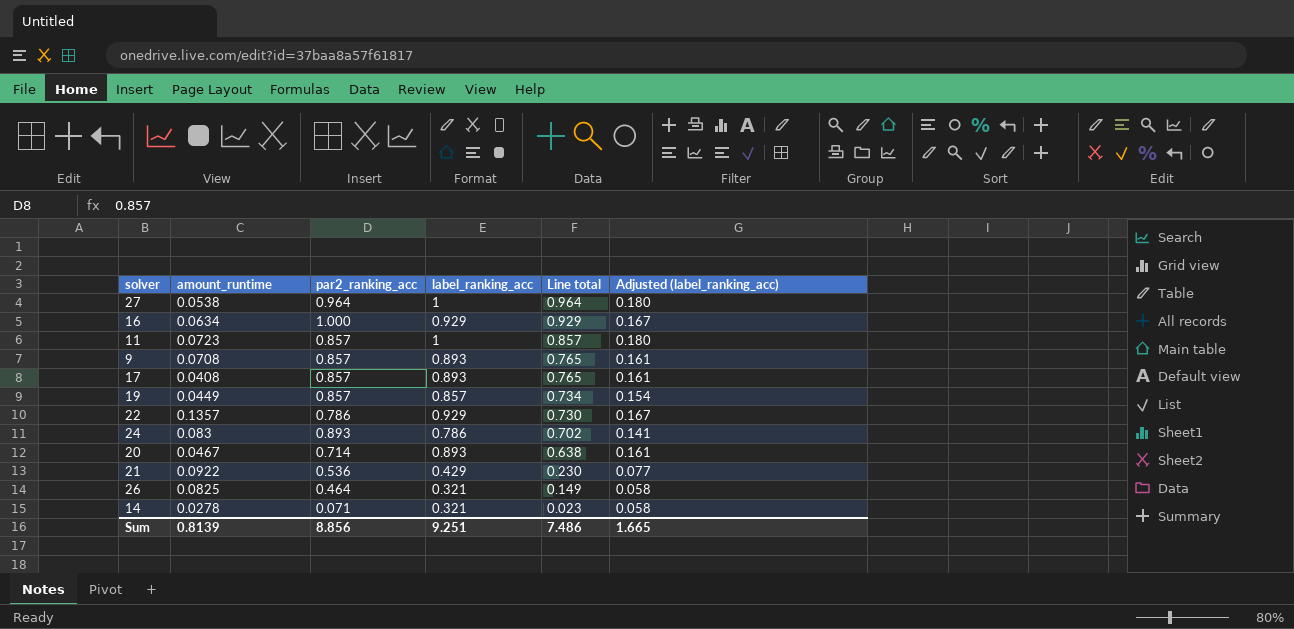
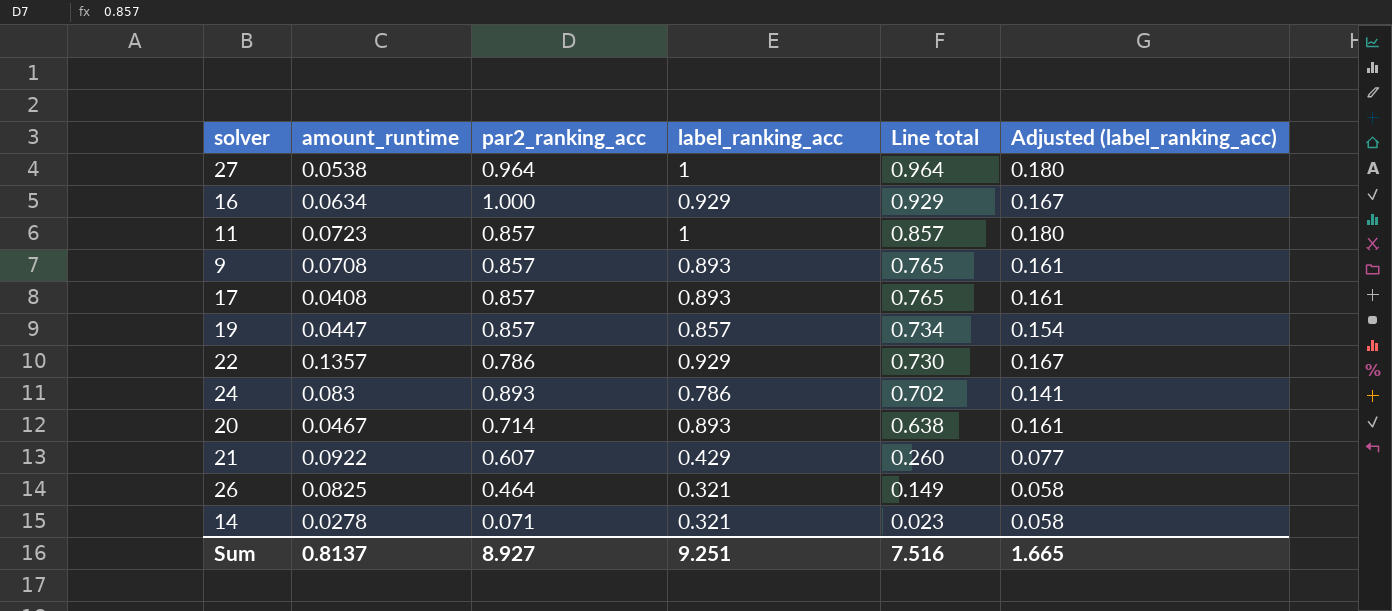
19 | amount_runtime: 0.0449 -> 0.0447
21 | par2_ranking_acc: 0.536 -> 0.607
21 | Line total: 0.230 -> 0.260
Sum | amount_runtime: 0.8139 -> 0.8137
Sum | par2_ranking_acc: 8.856 -> 8.927
Sum | Line total: 7.486 -> 7.516

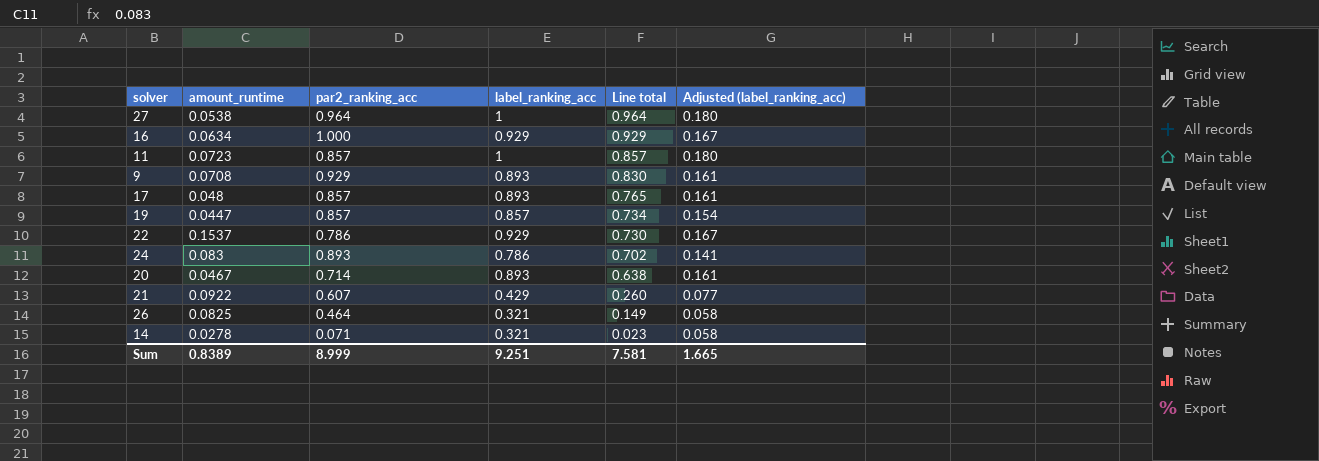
9 | par2_ranking_acc: 0.857 -> 0.929
9 | Line total: 0.765 -> 0.830
17 | amount_runtime: 0.0408 -> 0.048
22 | amount_runtime: 0.1357 -> 0.1537
Sum | amount_runtime: 0.8137 -> 0.8389
Sum | par2_ranking_acc: 8.927 -> 8.999
Sum | Line total: 7.516 -> 7.581

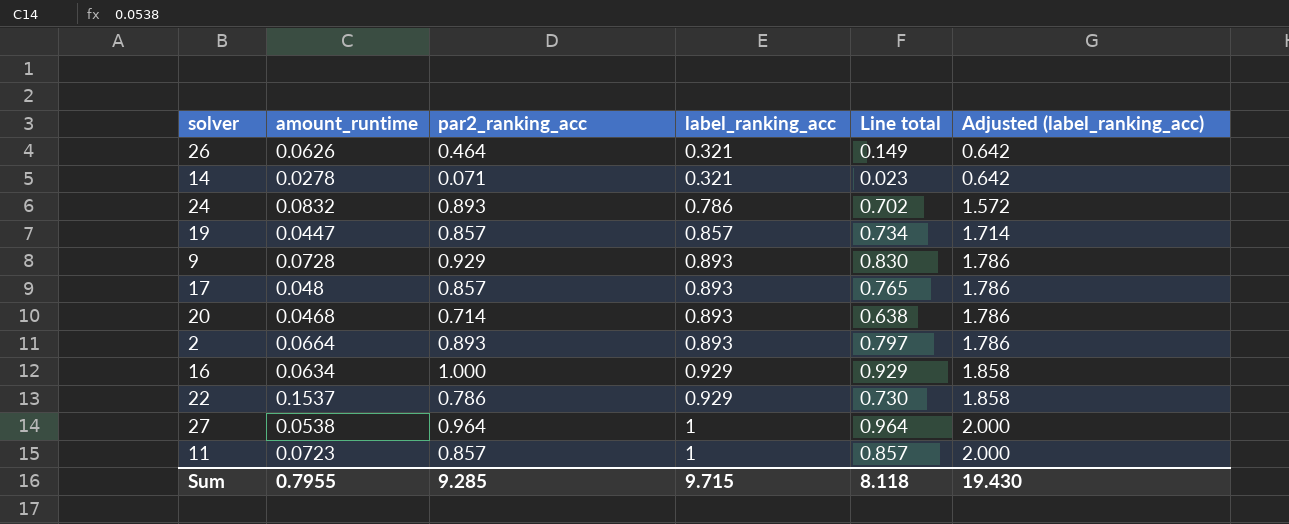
row order: Line total descending -> label_ranking_acc ascending
column Adjusted (label_ranking_acc) | formula: [label_ranking_acc] * 0.18 -> [label_ranking_acc] * 2
row 21: 0.0922 | 0.607 | 0.429 | 0.260 | 0.077 -> none
26 | amount_runtime: 0.0825 -> 0.0626
24 | amount_runtime: 0.083 -> 0.0832
9 | amount_runtime: 0.0708 -> 0.0728
20 | amount_runtime: 0.0467 -> 0.0468
row 2: none -> 0.0664 | 0.893 | 0.893 | 0.797 | 1.786
Sum | amount_runtime: 0.8389 -> 0.7955
Sum | par2_ranking_acc: 8.999 -> 9.285
Sum | label_ranking_acc: 9.251 -> 9.715
Sum | Line total: 7.581 -> 8.118
Sum | Adjusted (label_ranking_acc): 1.665 -> 19.430

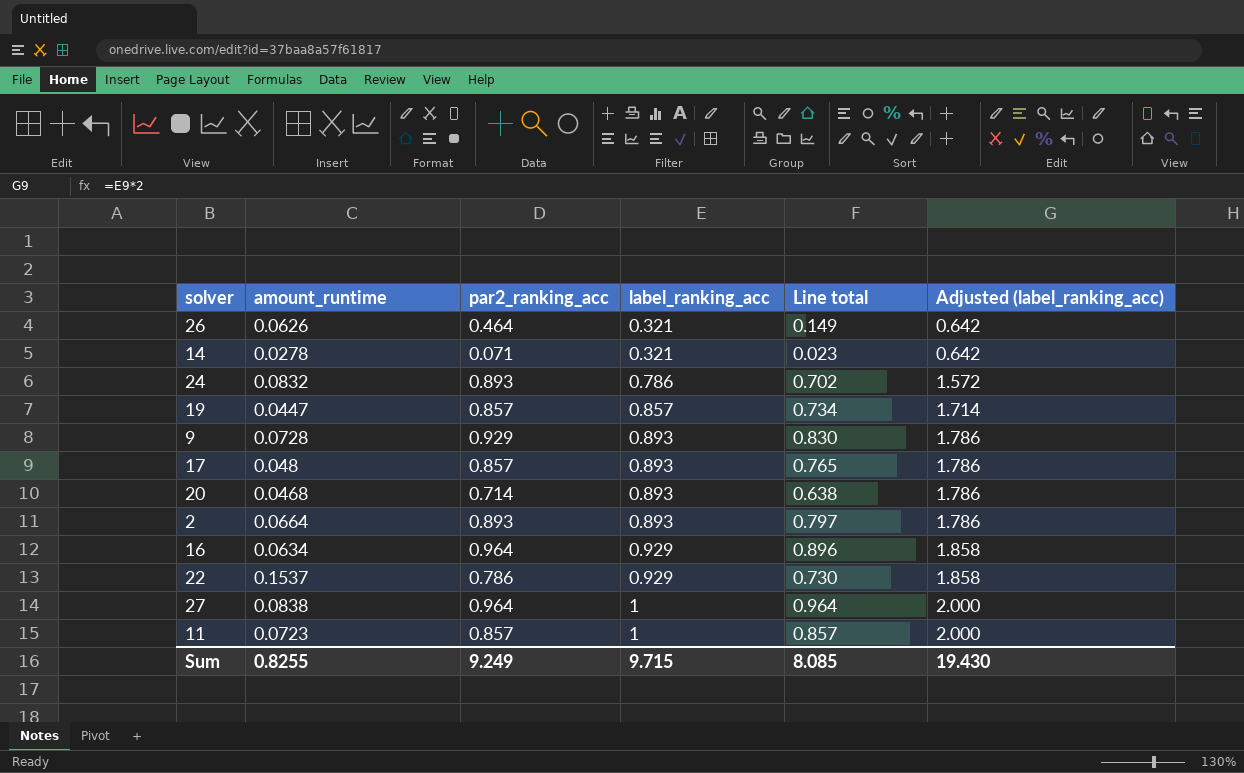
16 | par2_ranking_acc: 1.000 -> 0.964
16 | Line total: 0.929 -> 0.896
27 | amount_runtime: 0.0538 -> 0.0838
Sum | amount_runtime: 0.7955 -> 0.8255
Sum | par2_ranking_acc: 9.285 -> 9.249
Sum | Line total: 8.118 -> 8.085

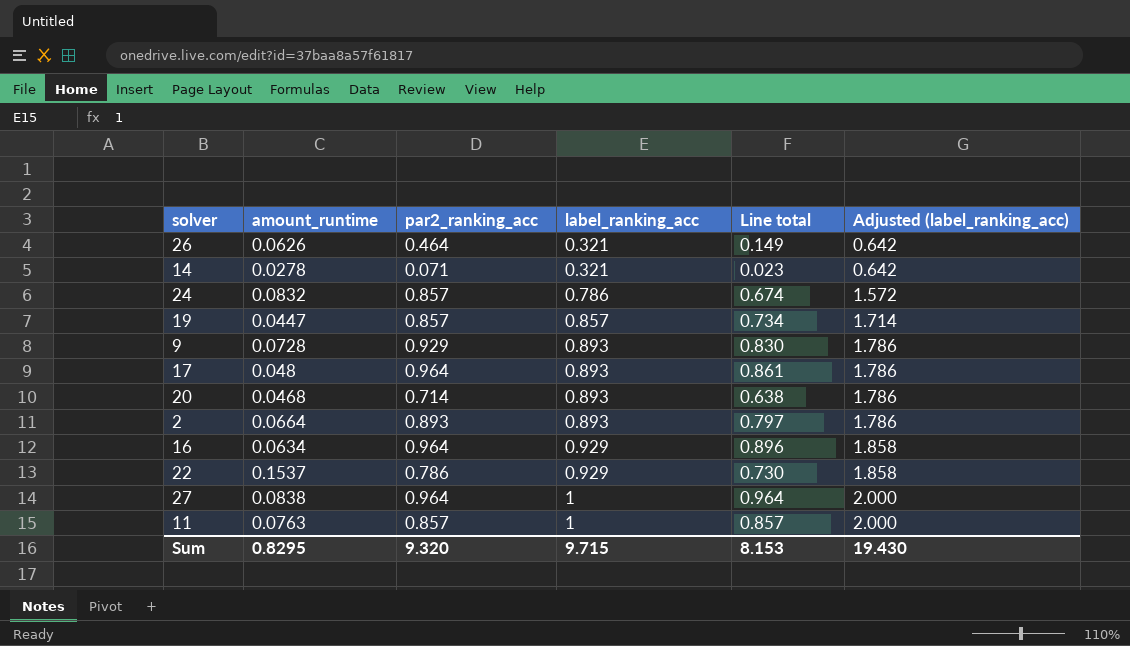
24 | par2_ranking_acc: 0.893 -> 0.857
24 | Line total: 0.702 -> 0.674
17 | par2_ranking_acc: 0.857 -> 0.964
17 | Line total: 0.765 -> 0.861
11 | amount_runtime: 0.0723 -> 0.0763
Sum | amount_runtime: 0.8255 -> 0.8295
Sum | par2_ranking_acc: 9.249 -> 9.320
Sum | Line total: 8.085 -> 8.153

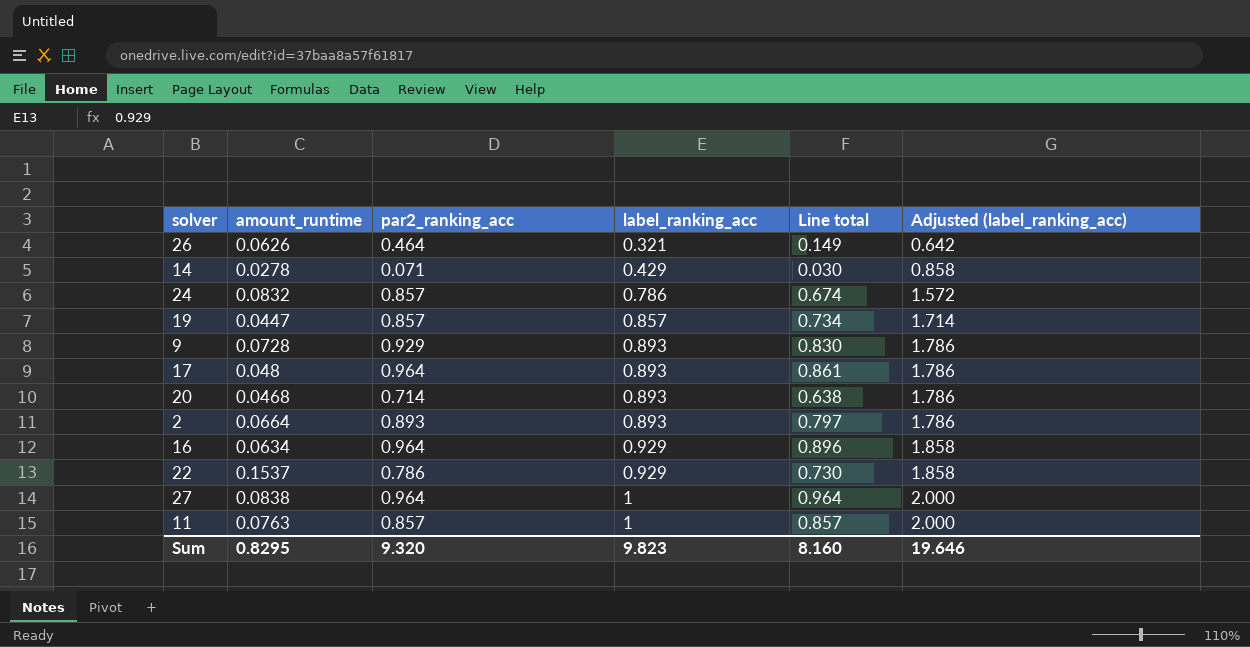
14 | label_ranking_acc: 0.321 -> 0.429
14 | Line total: 0.023 -> 0.030
14 | Adjusted (label_ranking_acc): 0.642 -> 0.858
Sum | label_ranking_acc: 9.715 -> 9.823
Sum | Line total: 8.153 -> 8.160
Sum | Adjusted (label_ranking_acc): 19.430 -> 19.646

